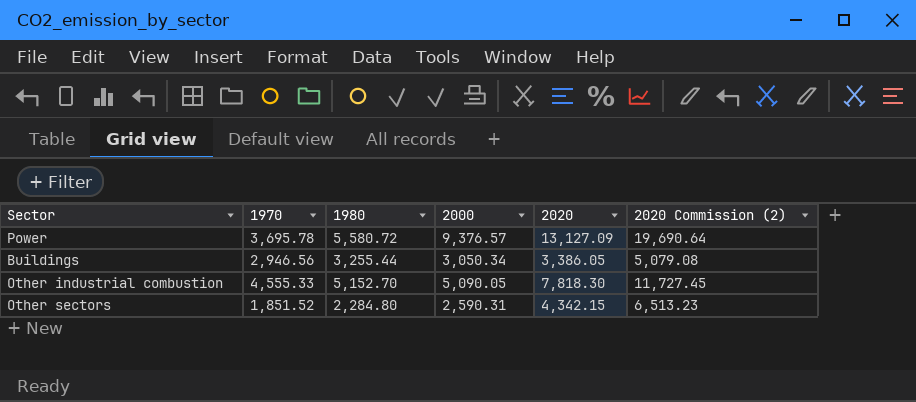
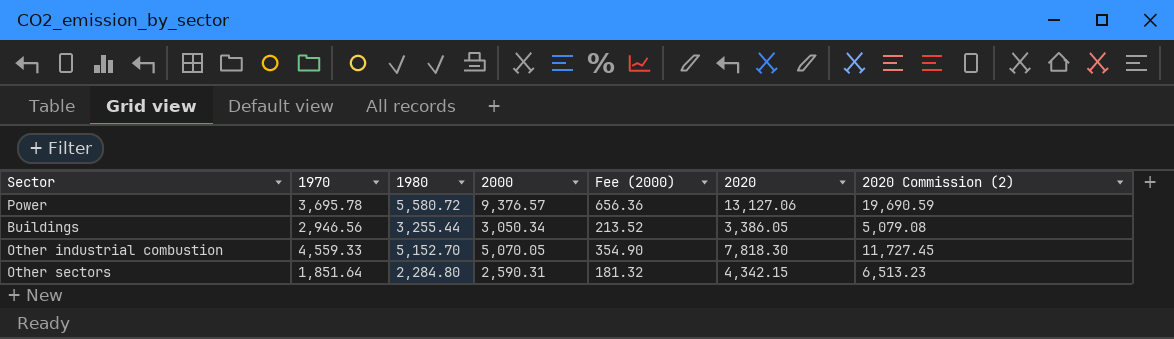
column Fee (2000) | formula: none -> [2000] * 0.07
Power | 2020: 13,127.09 -> 13,127.06
Power | 2020 Commission (2): 19,690.64 -> 19,690.59
Other industrial combustion | 1970: 4,555.33 -> 4,559.33
Other industrial combustion | 2000: 5,090.05 -> 5,070.05
Other sectors | 1970: 1,851.52 -> 1,851.64

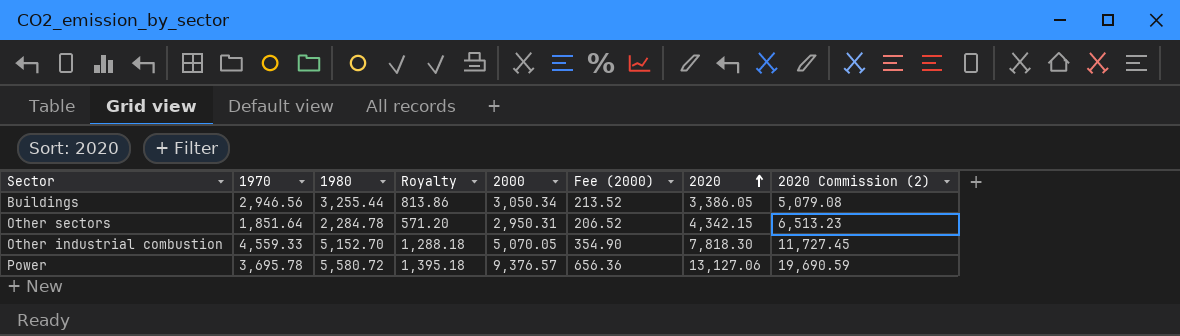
row order: none -> 2020 ascending
column Royalty | formula: none -> [1980] * 0.25
Other sectors | 1980: 2,284.80 -> 2,284.78
Other sectors | 2000: 2,590.31 -> 2,950.31
Other sectors | Fee (2000): 181.32 -> 206.52

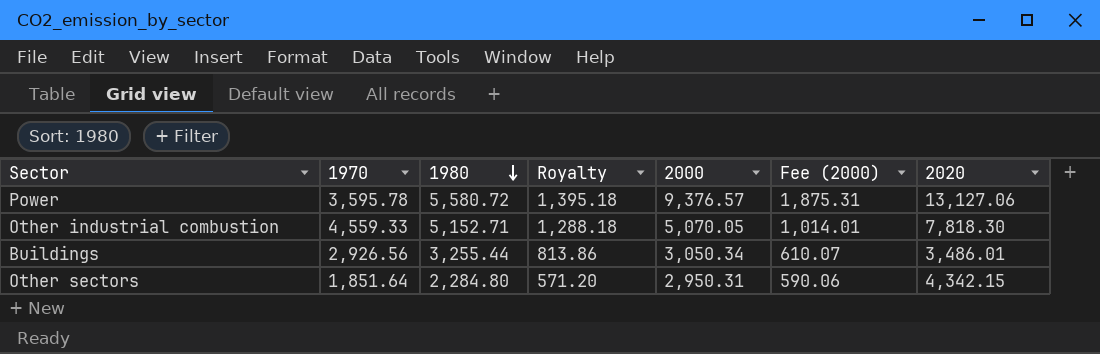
row order: 2020 ascending -> 1980 descending
column 2020 Commission (2) | formula: [2020] * 1.5 -> none
column Fee (2000) | formula: [2000] * 0.07 -> [2000] * 0.2
Power | 1970: 3,695.78 -> 3,595.78
Other industrial combustion | 1980: 5,152.70 -> 5,152.71
Buildings | 1970: 2,946.56 -> 2,926.56
Buildings | 2020: 3,386.05 -> 3,486.01
Other sectors | 1980: 2,284.78 -> 2,284.80

